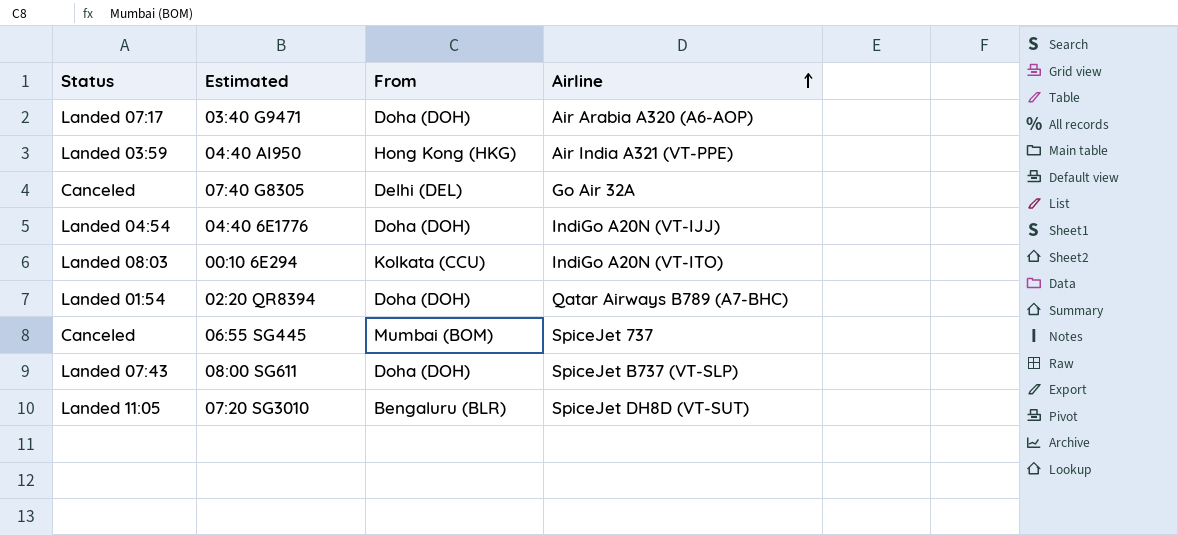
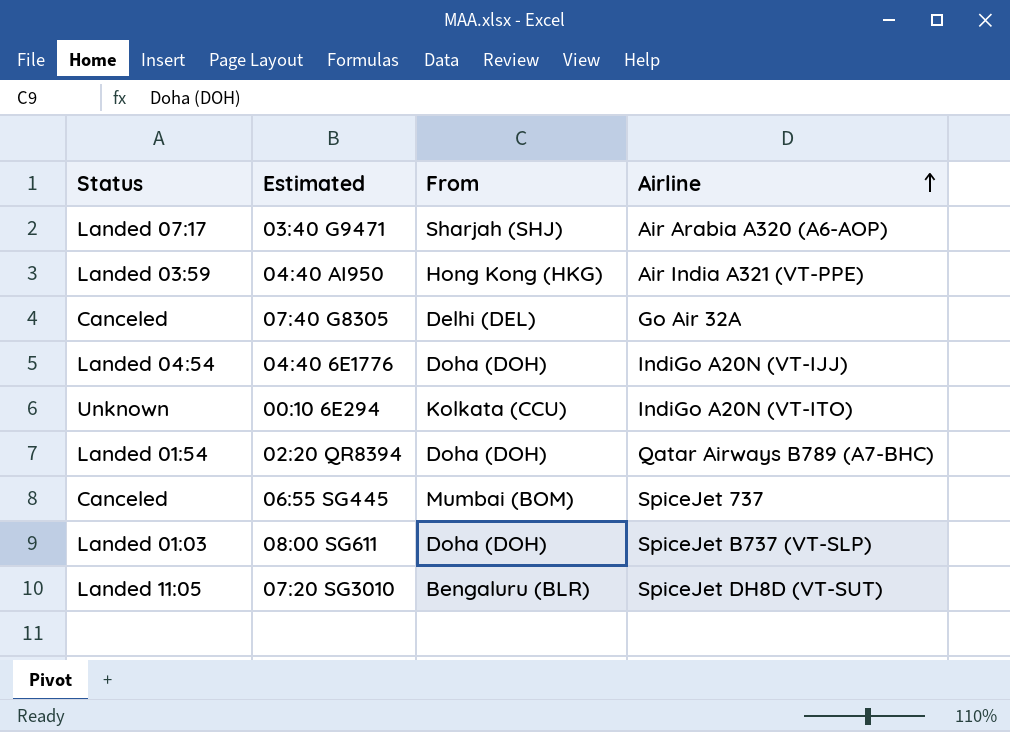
03:40 G9471 | From: Doha (DOH) -> Sharjah (SHJ)
00:10 6E294 | Status: Landed 08:03 -> Unknown
08:00 SG611 | Status: Landed 07:43 -> Landed 01:03

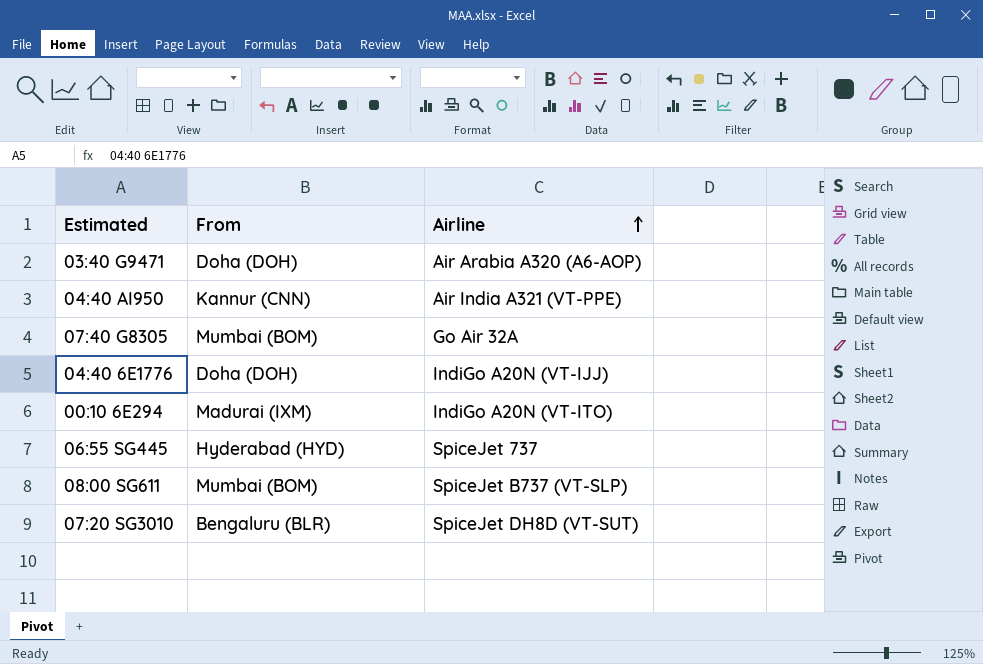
column Status | position: 1 -> none
row 02:20 QR8394: Landed 01:54 | Doha (DOH) | Qatar Airways B789 (A7-BHC) -> none
03:40 G9471 | From: Sharjah (SHJ) -> Doha (DOH)
04:40 AI950 | From: Hong Kong (HKG) -> Kannur (CNN)
07:40 G8305 | From: Delhi (DEL) -> Mumbai (BOM)
00:10 6E294 | From: Kolkata (CCU) -> Madurai (IXM)
06:55 SG445 | From: Mumbai (BOM) -> Hyderabad (HYD)
08:00 SG611 | From: Doha (DOH) -> Mumbai (BOM)

